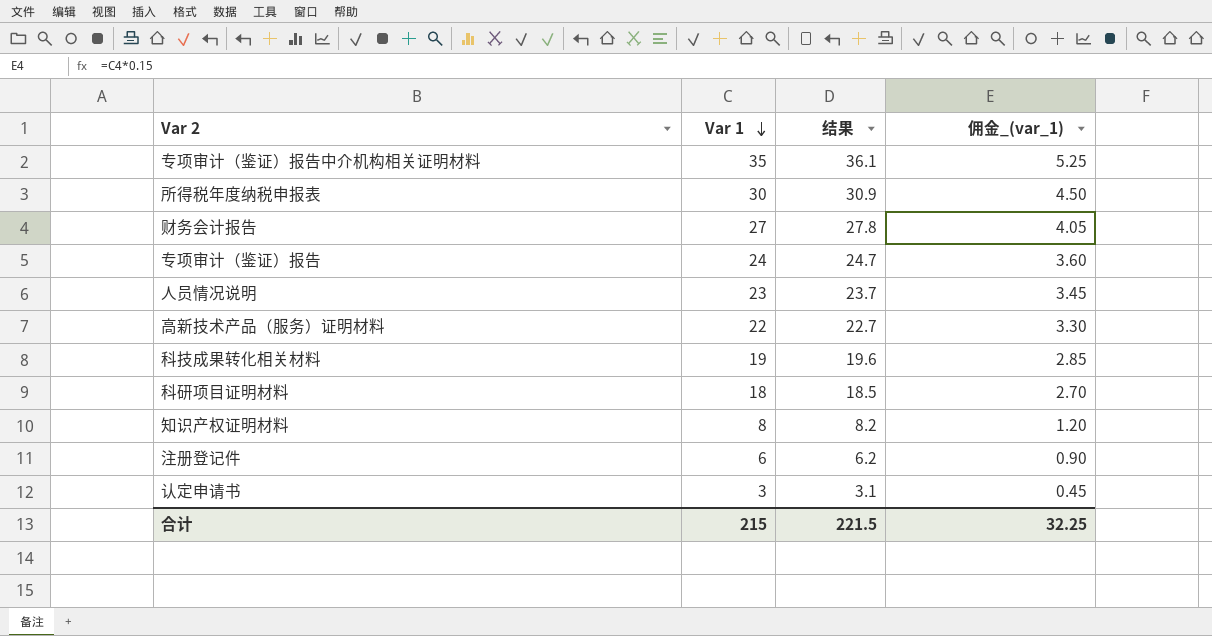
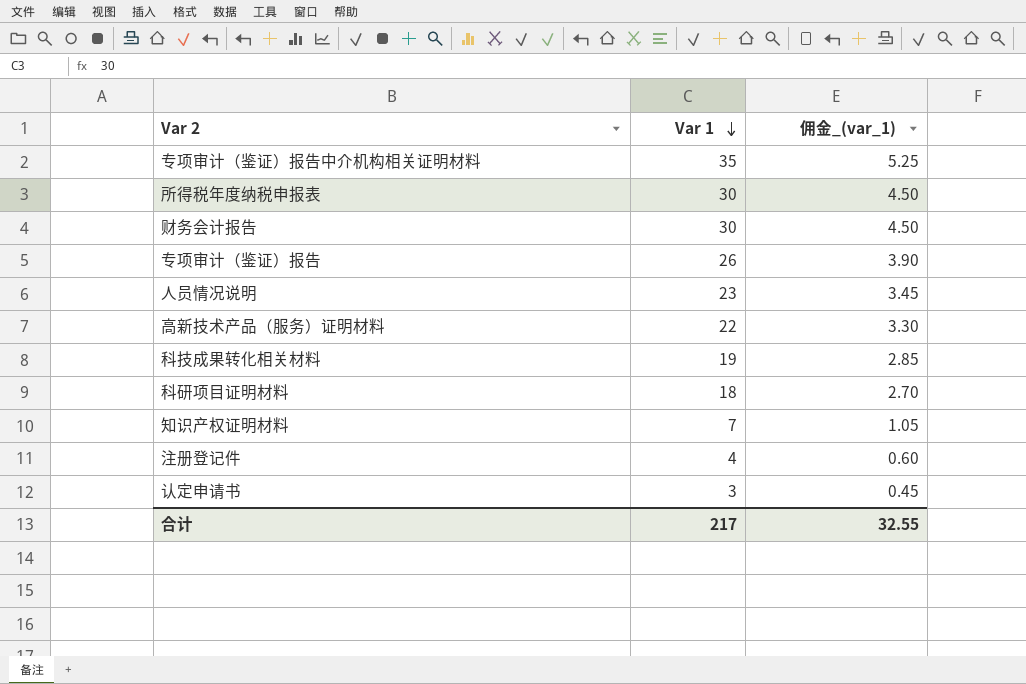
column 结果 | formula: [Var 1] * 1.03 -> none
财务会计报告 | Var 1: 27 -> 30
财务会计报告 | 佣金_(var_1): 4.05 -> 4.50
专项审计（鉴证）报告 | Var 1: 24 -> 26
专项审计（鉴证）报告 | 佣金_(var_1): 3.60 -> 3.90
知识产权证明材料 | Var 1: 8 -> 7
知识产权证明材料 | 佣金_(var_1): 1.20 -> 1.05
注册登记件 | Var 1: 6 -> 4
注册登记件 | 佣金_(var_1): 0.90 -> 0.60
合计 | Var 1: 215 -> 217
合计 | 佣金_(var_1): 32.25 -> 32.55

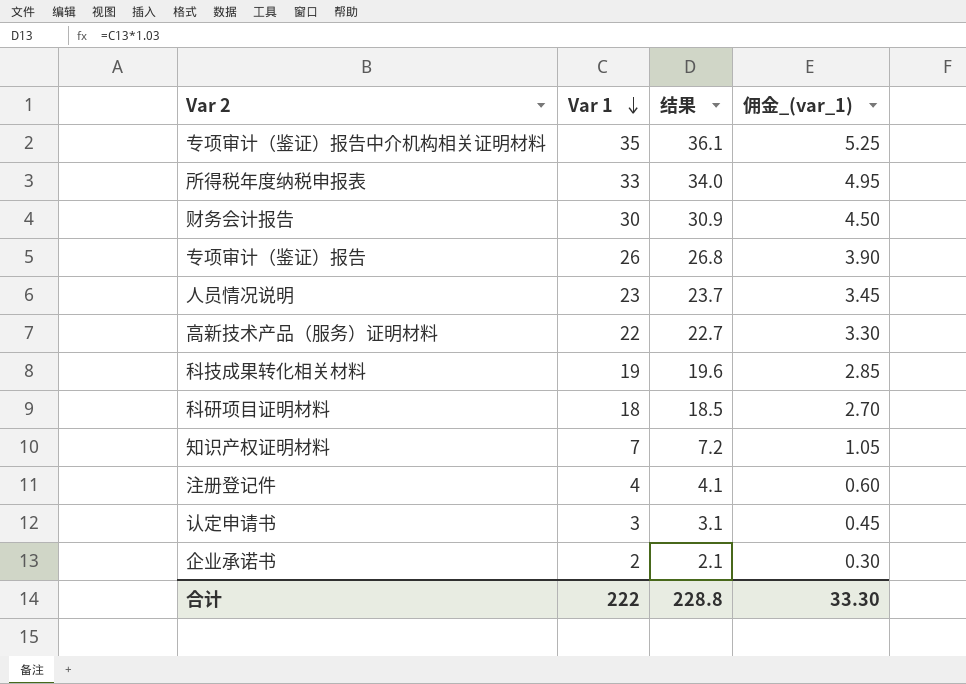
column 结果 | formula: none -> [Var 1] * 1.03
所得税年度纳税申报表 | Var 1: 30 -> 33
所得税年度纳税申报表 | 佣金_(var_1): 4.50 -> 4.95
row 企业承诺书: none -> 2 | 2.1 | 0.30
合计 | Var 1: 217 -> 222
合计 | 佣金_(var_1): 32.55 -> 33.30

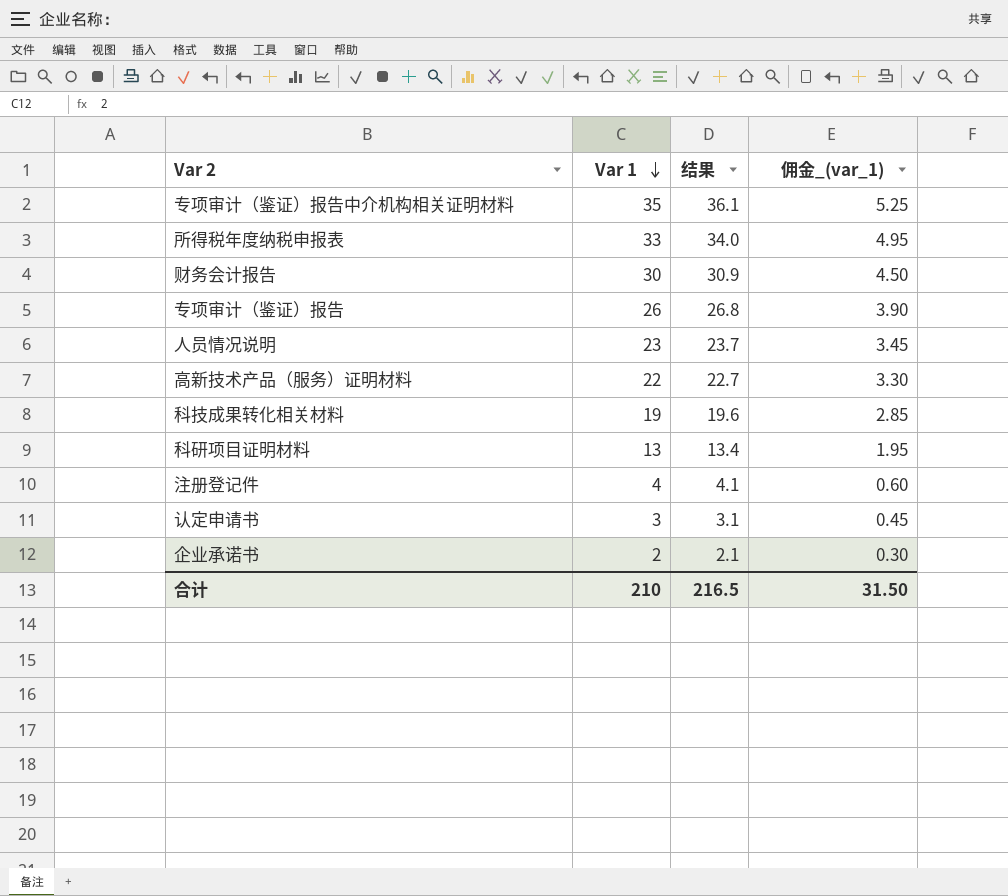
row 知识产权证明材料: 7 | 7.2 | 1.05 -> none
科研项目证明材料 | Var 1: 18 -> 13
科研项目证明材料 | 结果: 18.5 -> 13.4
科研项目证明材料 | 佣金_(var_1): 2.70 -> 1.95
合计 | Var 1: 222 -> 210
合计 | 结果: 228.8 -> 216.5
合计 | 佣金_(var_1): 33.30 -> 31.50

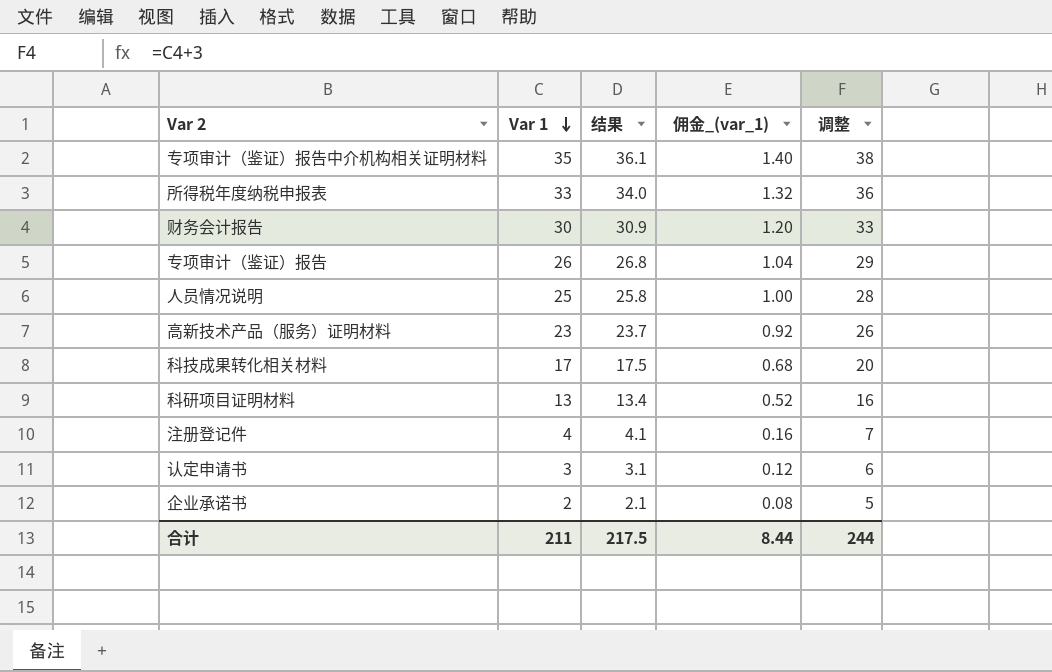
column 佣金_(var_1) | formula: [Var 1] * 0.15 -> [Var 1] * 0.04
column 调整 | formula: none -> [Var 1] + 3
人员情况说明 | Var 1: 23 -> 25
人员情况说明 | 结果: 23.7 -> 25.8
高新技术产品（服务）证明材料 | Var 1: 22 -> 23
高新技术产品（服务）证明材料 | 结果: 22.7 -> 23.7
科技成果转化相关材料 | Var 1: 19 -> 17
科技成果转化相关材料 | 结果: 19.6 -> 17.5
合计 | Var 1: 210 -> 211
合计 | 结果: 216.5 -> 217.5
合计 | 佣金_(var_1): 31.50 -> 8.44

